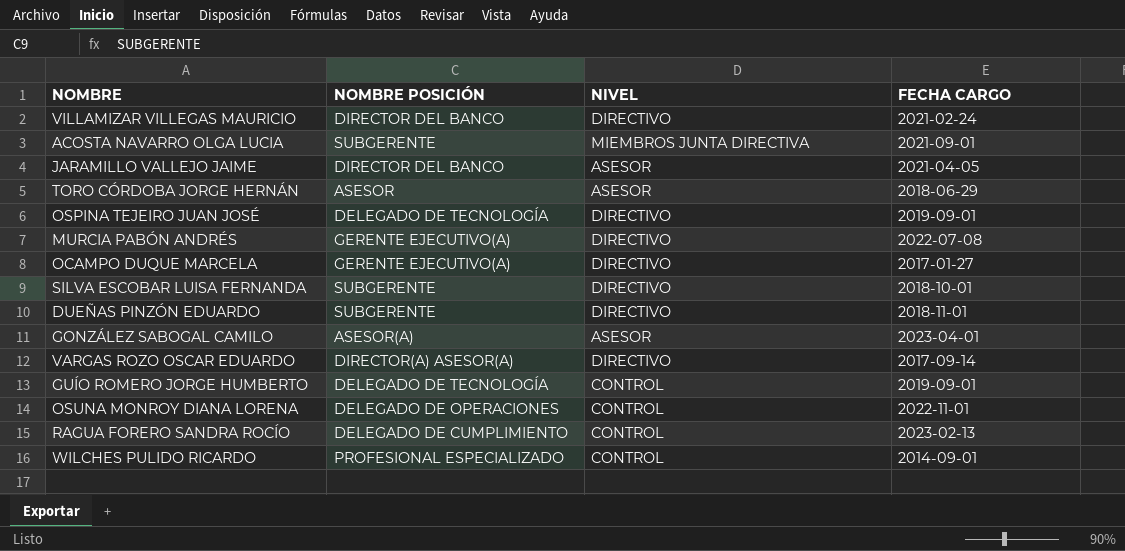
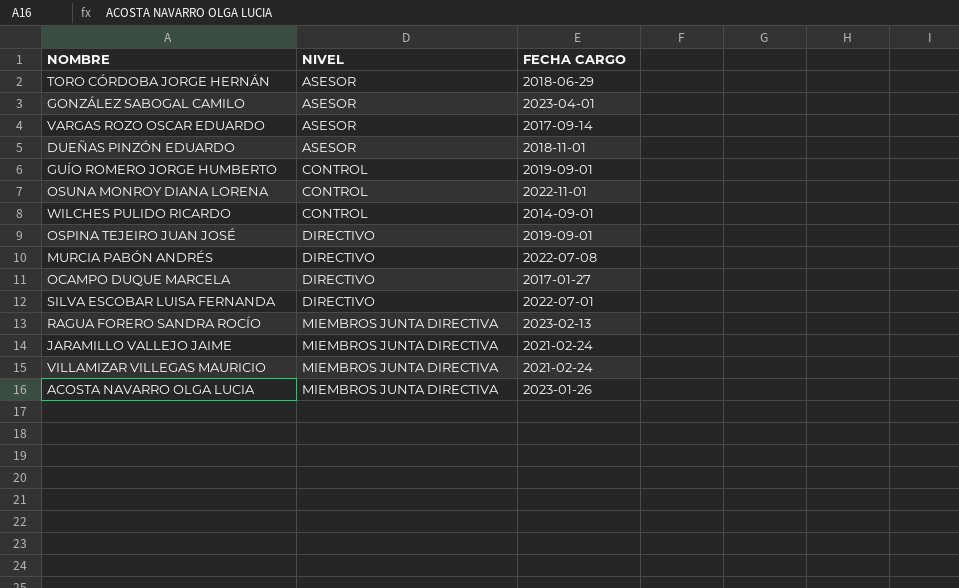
row order: none -> NIVEL ascending
column NOMBRE POSICIÓN | position: 2 -> none
VARGAS ROZO OSCAR EDUARDO | NIVEL: DIRECTIVO -> ASESOR
DUEÑAS PINZÓN EDUARDO | NIVEL: DIRECTIVO -> ASESOR
SILVA ESCOBAR LUISA FERNANDA | FECHA CARGO: 2018-10-01 -> 2022-07-01
RAGUA FORERO SANDRA ROCÍO | NIVEL: CONTROL -> MIEMBROS JUNTA DIRECTIVA
JARAMILLO VALLEJO JAIME | NIVEL: ASESOR -> MIEMBROS JUNTA DIRECTIVA
JARAMILLO VALLEJO JAIME | FECHA CARGO: 2021-04-05 -> 2021-02-24
VILLAMIZAR VILLEGAS MAURICIO | NIVEL: DIRECTIVO -> MIEMBROS JUNTA DIRECTIVA
ACOSTA NAVARRO OLGA LUCIA | FECHA CARGO: 2021-09-01 -> 2023-01-26

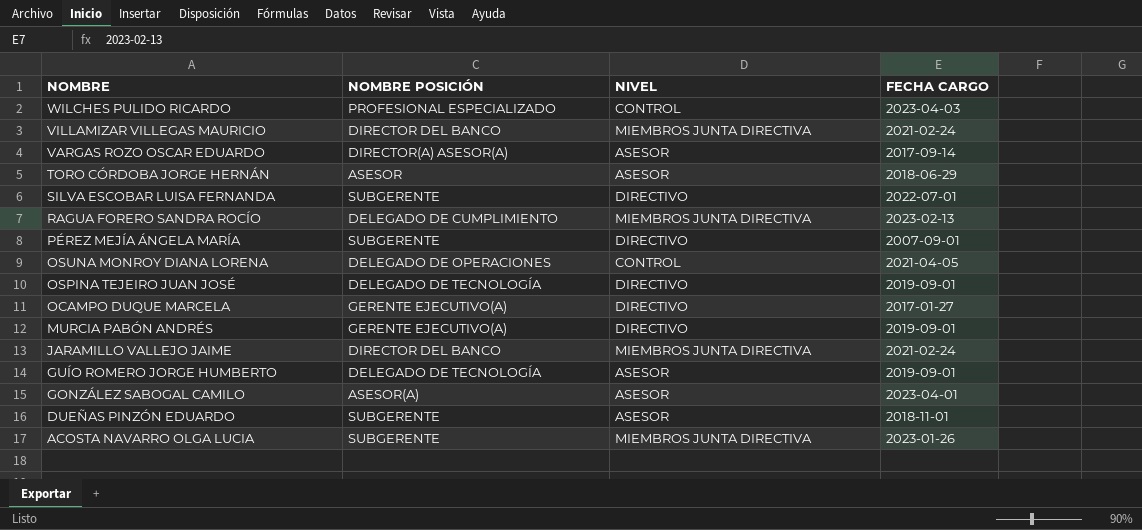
row order: NIVEL ascending -> NOMBRE descending
column NOMBRE POSICIÓN | position: none -> 2
WILCHES PULIDO RICARDO | FECHA CARGO: 2014-09-01 -> 2023-04-03
row PÉREZ MEJÍA ÁNGELA MARÍA: none -> SUBGERENTE | DIRECTIVO | 2007-09-01
OSUNA MONROY DIANA LORENA | FECHA CARGO: 2022-11-01 -> 2021-04-05
MURCIA PABÓN ANDRÉS | FECHA CARGO: 2022-07-08 -> 2019-09-01
GUÍO ROMERO JORGE HUMBERTO | NIVEL: CONTROL -> ASESOR

